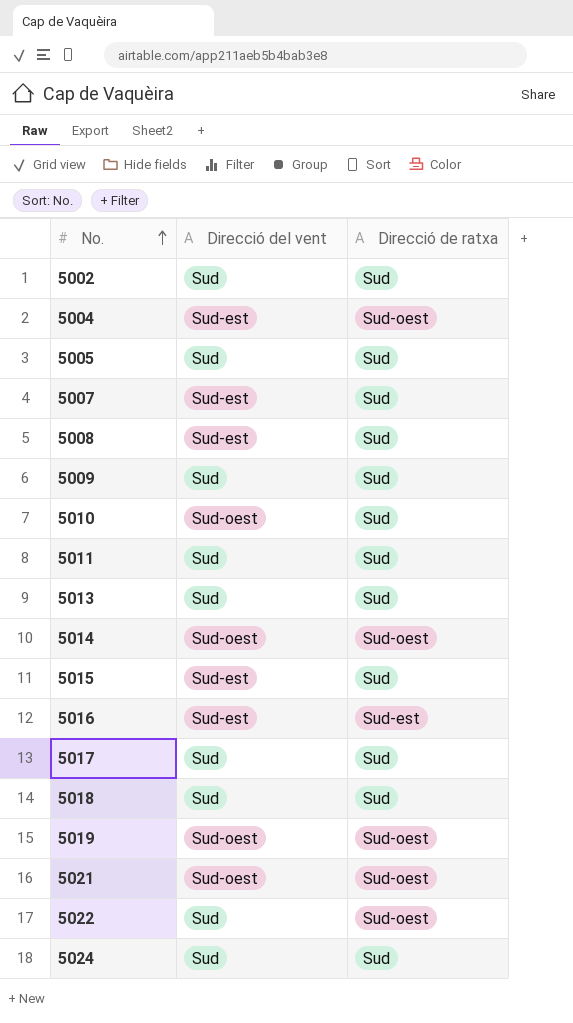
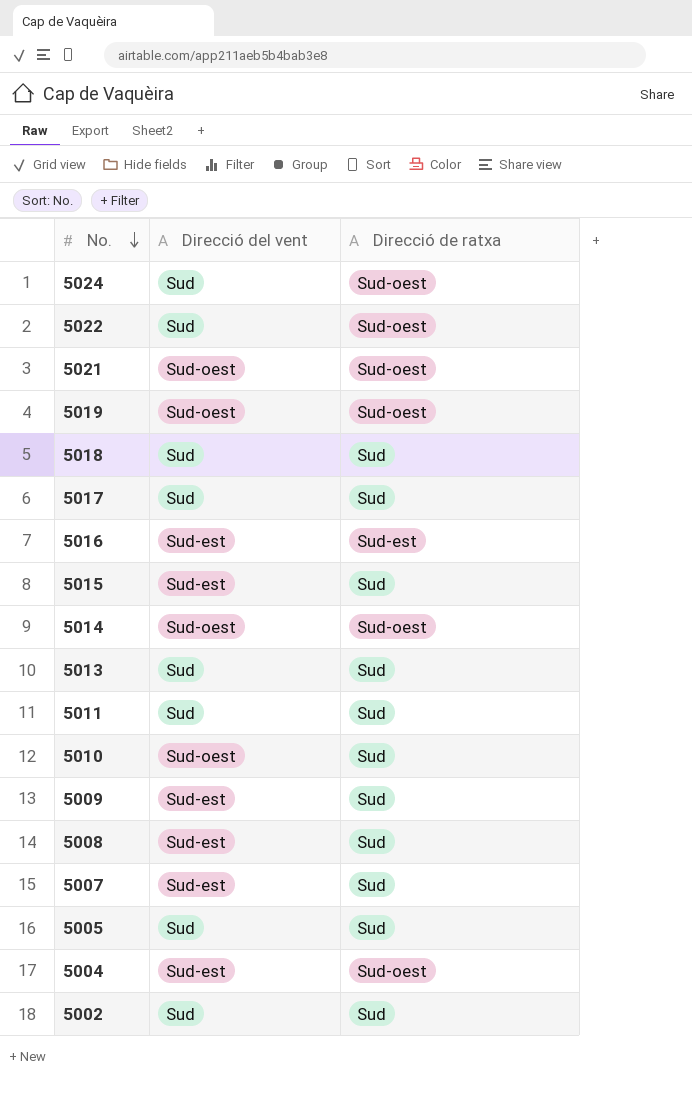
row order: No. ascending -> No. descending
5024 | Direcció de ratxa: Sud -> Sud-oest
5009 | Direcció del vent: Sud -> Sud-est

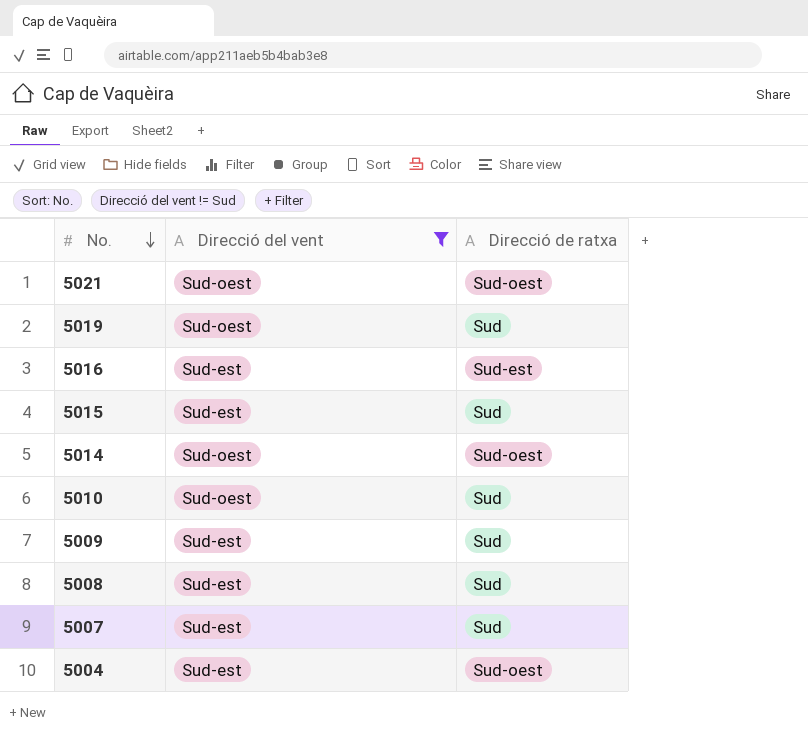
filter: none -> Direcció del vent != Sud
5019 | Direcció de ratxa: Sud-oest -> Sud

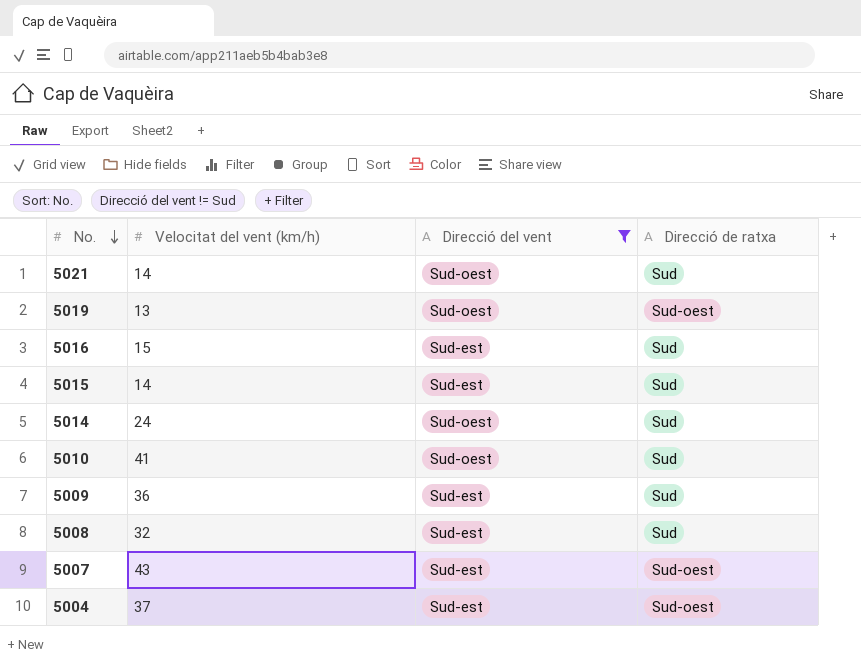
column Velocitat del vent (km/h) | position: none -> 2
5021 | Direcció de ratxa: Sud-oest -> Sud
5019 | Direcció de ratxa: Sud -> Sud-oest
5016 | Direcció de ratxa: Sud-est -> Sud
5014 | Direcció de ratxa: Sud-oest -> Sud
5007 | Direcció de ratxa: Sud -> Sud-oest

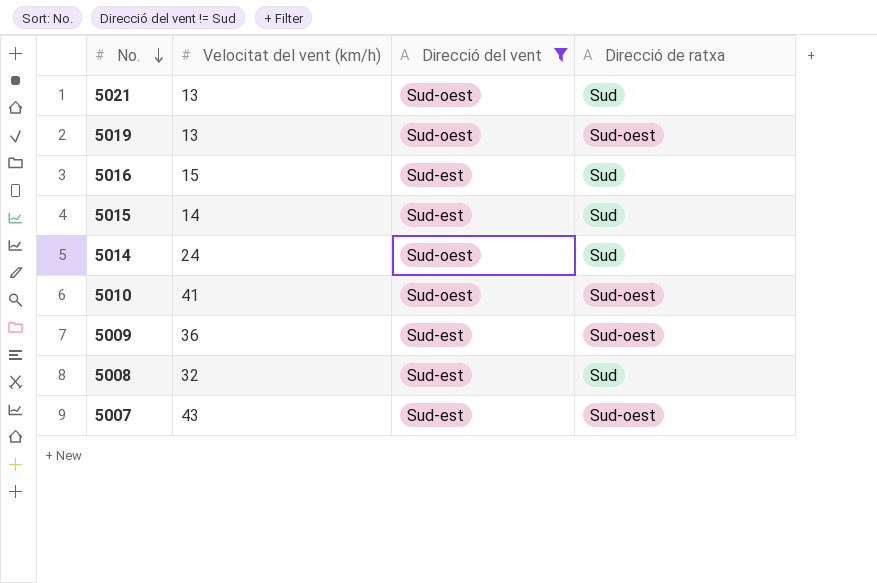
row 5004: 37 | Sud-est | Sud-oest -> none
5021 | Velocitat del vent (km/h): 14 -> 13
5010 | Direcció de ratxa: Sud -> Sud-oest
5009 | Direcció de ratxa: Sud -> Sud-oest

